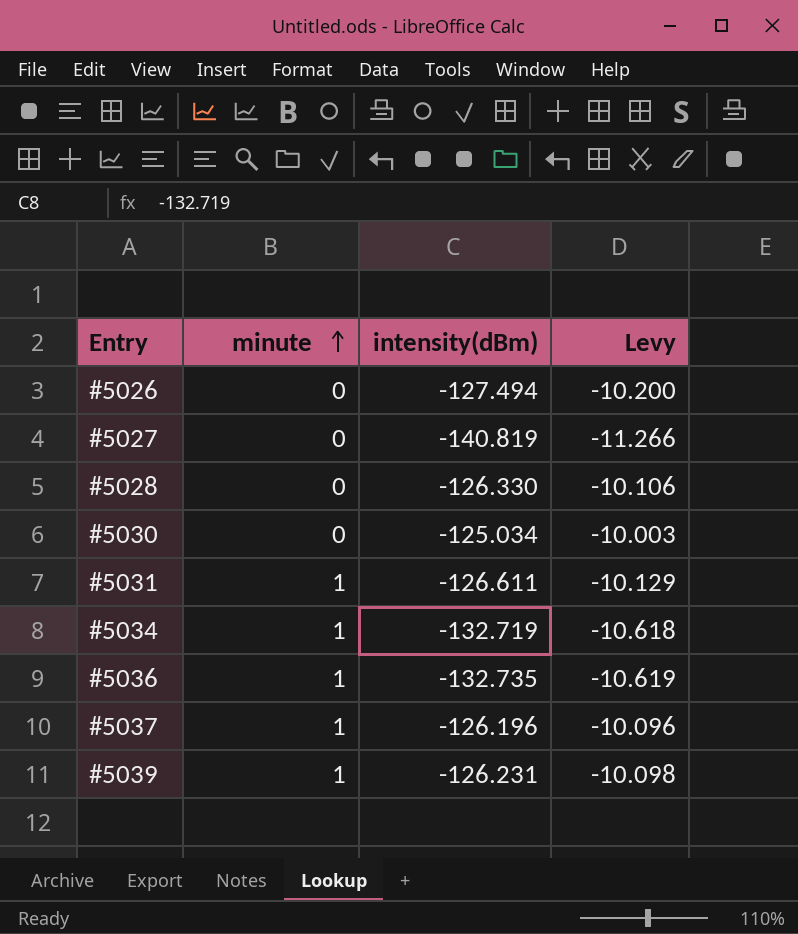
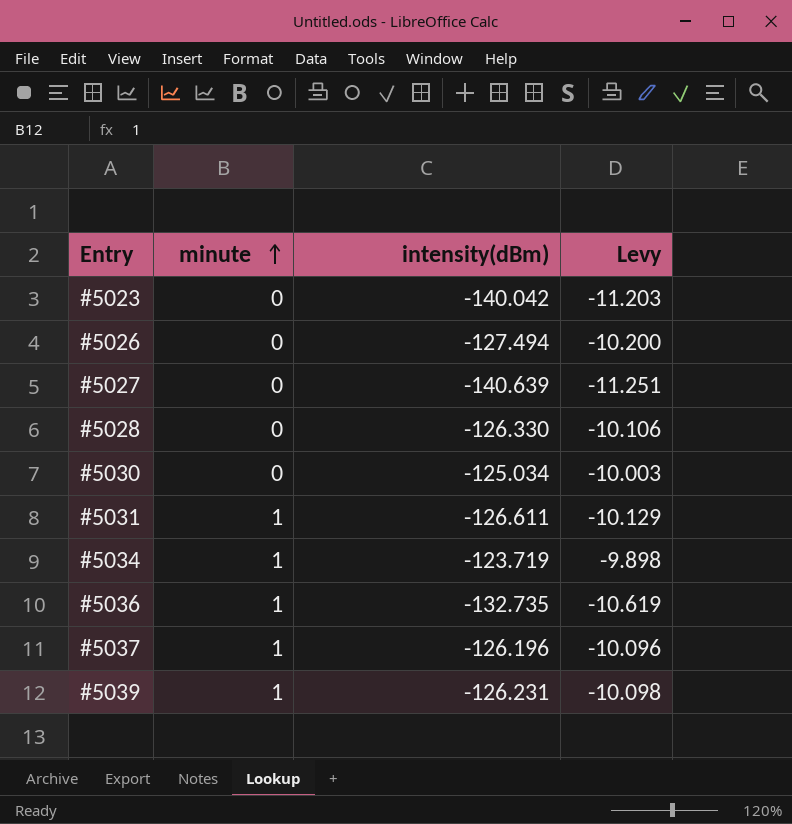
row #5023: none -> 0 | -140.042 | -11.203
#5027 | intensity(dBm): -140.819 -> -140.639
#5027 | Levy: -11.266 -> -11.251
#5034 | intensity(dBm): -132.719 -> -123.719
#5034 | Levy: -10.618 -> -9.898

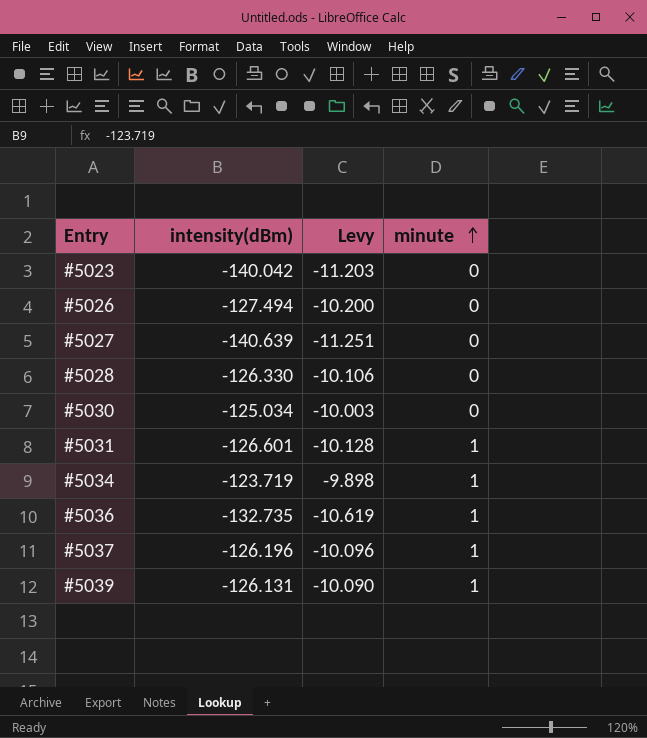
column minute | position: 2 -> 4
#5031 | intensity(dBm): -126.611 -> -126.601
#5031 | Levy: -10.129 -> -10.128
#5039 | intensity(dBm): -126.231 -> -126.131
#5039 | Levy: -10.098 -> -10.090

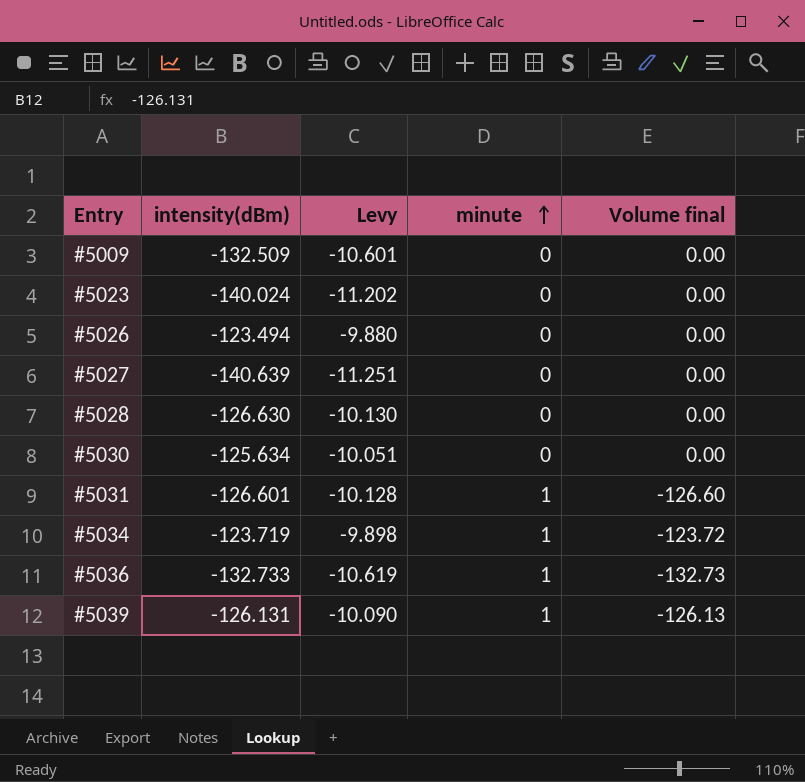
column Volume final | formula: none -> [intensity(dBm)] * [minute]
row #5037: -126.196 | -10.096 | 1 -> none
row #5009: none -> -132.509 | -10.601 | 0 | 0.00
#5023 | intensity(dBm): -140.042 -> -140.024
#5023 | Levy: -11.203 -> -11.202
#5026 | intensity(dBm): -127.494 -> -123.494
#5026 | Levy: -10.200 -> -9.880
#5028 | intensity(dBm): -126.330 -> -126.630
#5028 | Levy: -10.106 -> -10.130
#5030 | intensity(dBm): -125.034 -> -125.634
#5030 | Levy: -10.003 -> -10.051
#5036 | intensity(dBm): -132.735 -> -132.733

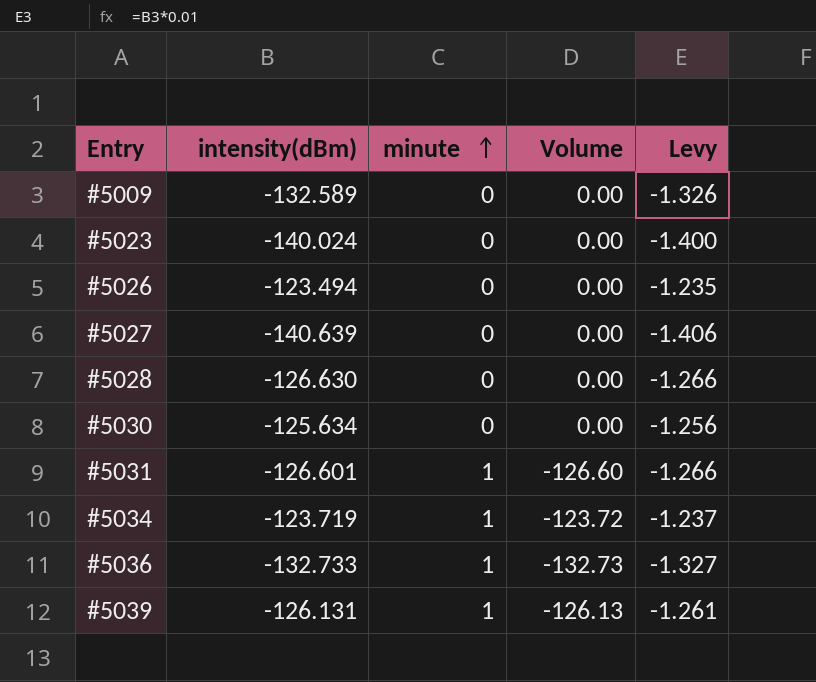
column name: Volume final -> Volume
column Levy | formula: [intensity(dBm)] * 0.08 -> [intensity(dBm)] * 0.01
column Levy | position: 3 -> 5
#5009 | intensity(dBm): -132.509 -> -132.589

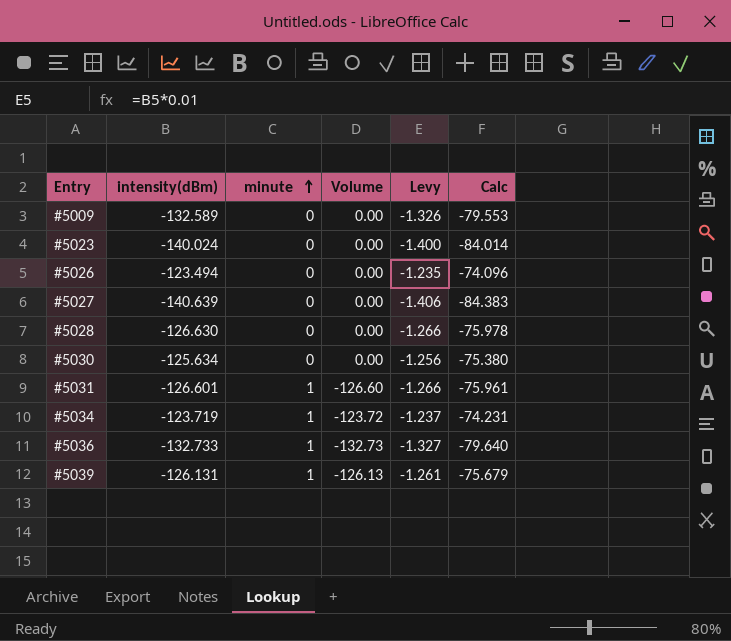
column Calc | formula: none -> [intensity(dBm)] * 0.6

